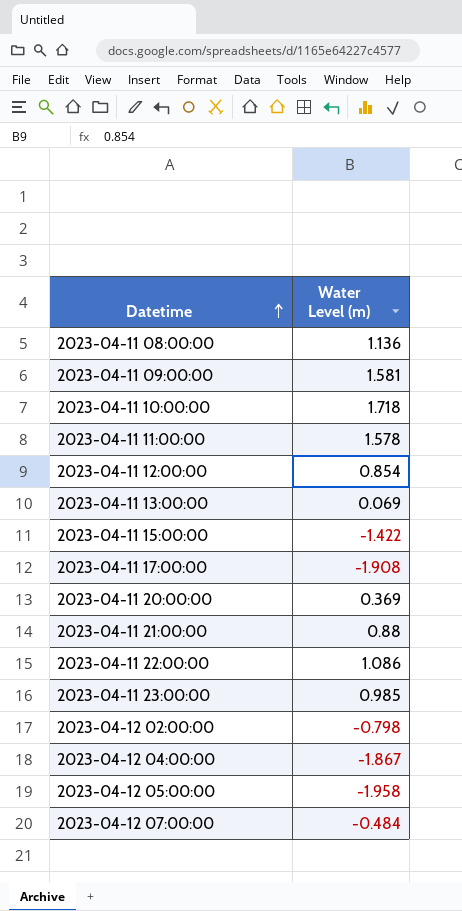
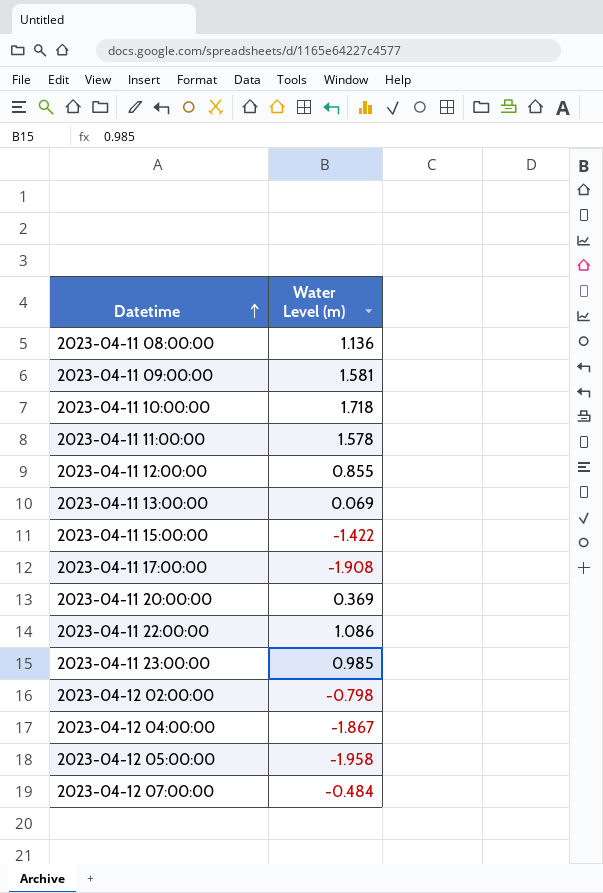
row 2023-04-11 21:00:00: 0.88 -> none
2023-04-11 12:00:00 | Water Level (m): 0.854 -> 0.855

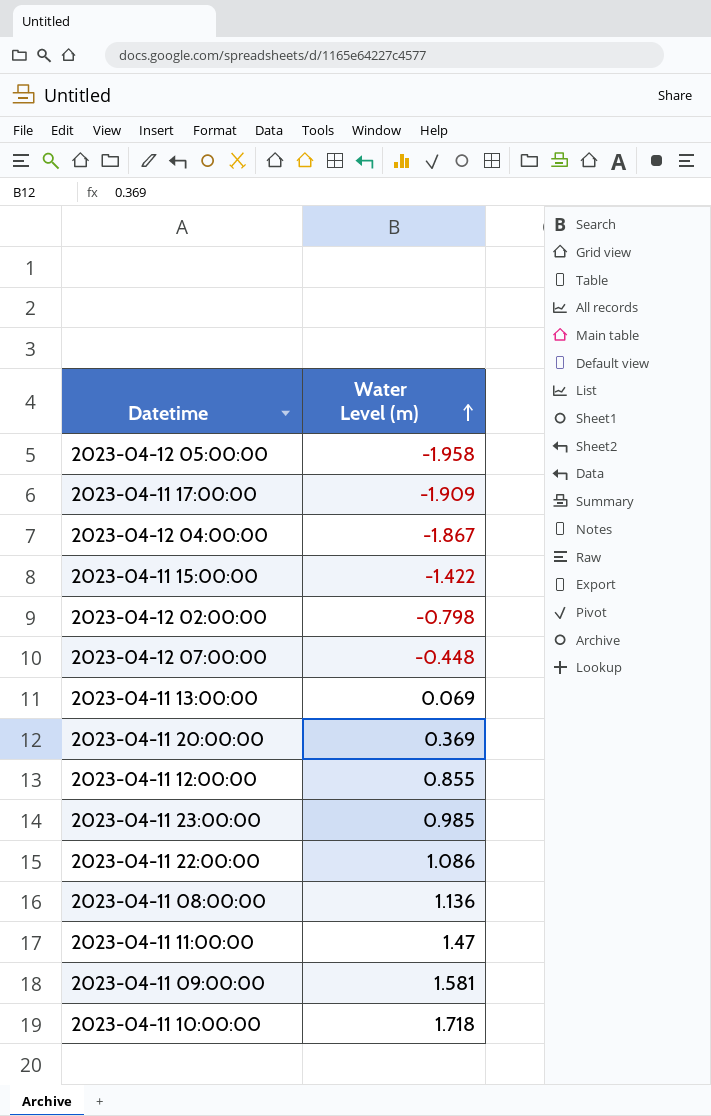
row order: Datetime ascending -> Water Level (m) ascending
2023-04-11 17:00:00 | Water Level (m): -1.908 -> -1.909
2023-04-12 07:00:00 | Water Level (m): -0.484 -> -0.448
2023-04-11 11:00:00 | Water Level (m): 1.578 -> 1.47

